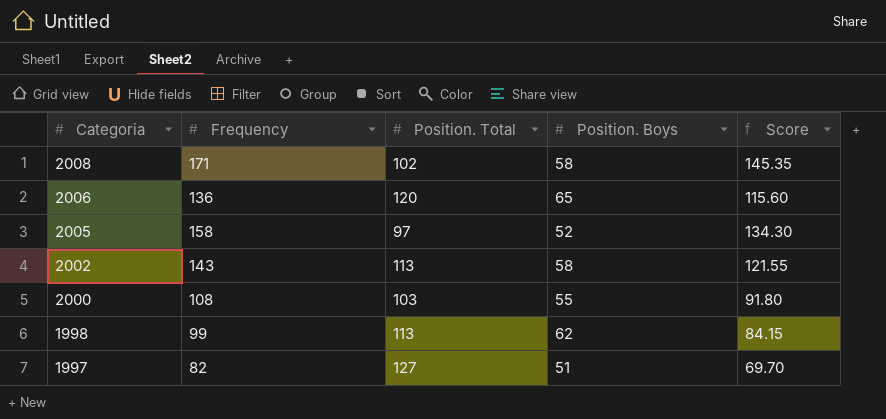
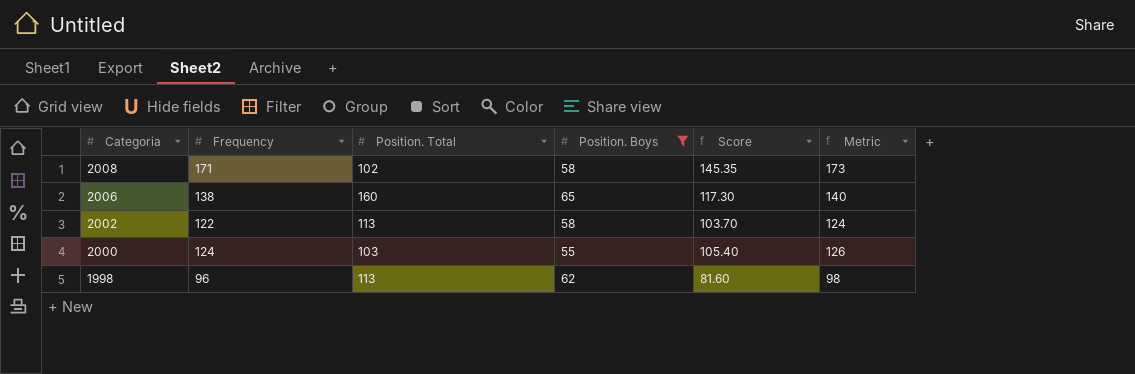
filter: none -> Position. Boys >= 55
column Metric | formula: none -> [Frequency] + 2
2006 | Frequency: 136 -> 138
2006 | Position. Total: 120 -> 160
2006 | Score: 115.60 -> 117.30
2002 | Frequency: 143 -> 122
2002 | Score: 121.55 -> 103.70
2000 | Frequency: 108 -> 124
2000 | Score: 91.80 -> 105.40
1998 | Frequency: 99 -> 96
1998 | Score: 84.15 -> 81.60

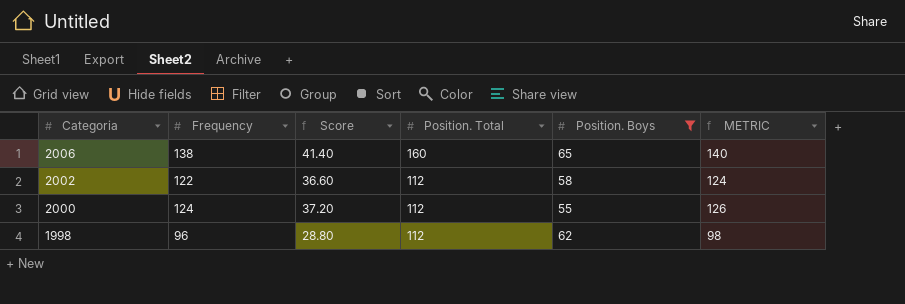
column Score | formula: [Frequency] * 0.85 -> [Frequency] * 0.3
column Score | position: 5 -> 3
column name: Metric -> METRIC
row 2008: 171 | 102 | 58 | 145.35 | 173 -> none
2002 | Position. Total: 113 -> 112
2000 | Position. Total: 103 -> 112
1998 | Position. Total: 113 -> 112

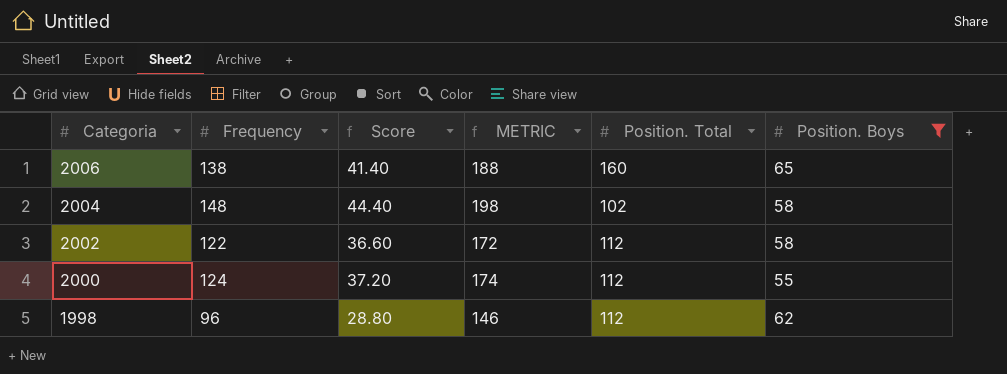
column METRIC | formula: [Frequency] + 2 -> [Frequency] + 50
column METRIC | position: 6 -> 4
row 2004: none -> 148 | 44.40 | 198 | 102 | 58

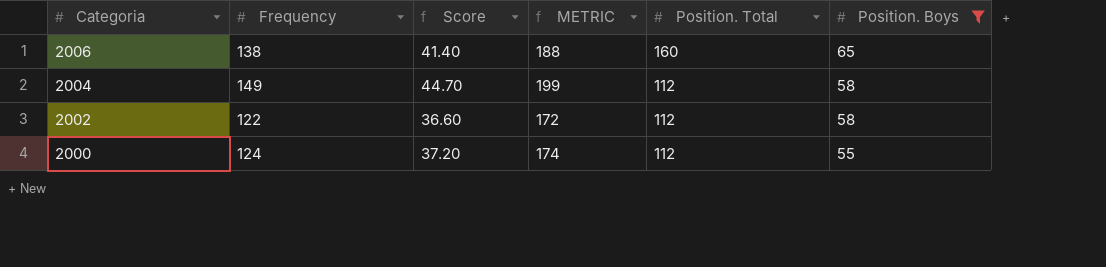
row 1998: 96 | 28.80 | 146 | 112 | 62 -> none
2004 | Frequency: 148 -> 149
2004 | Score: 44.40 -> 44.70
2004 | METRIC: 198 -> 199
2004 | Position. Total: 102 -> 112

